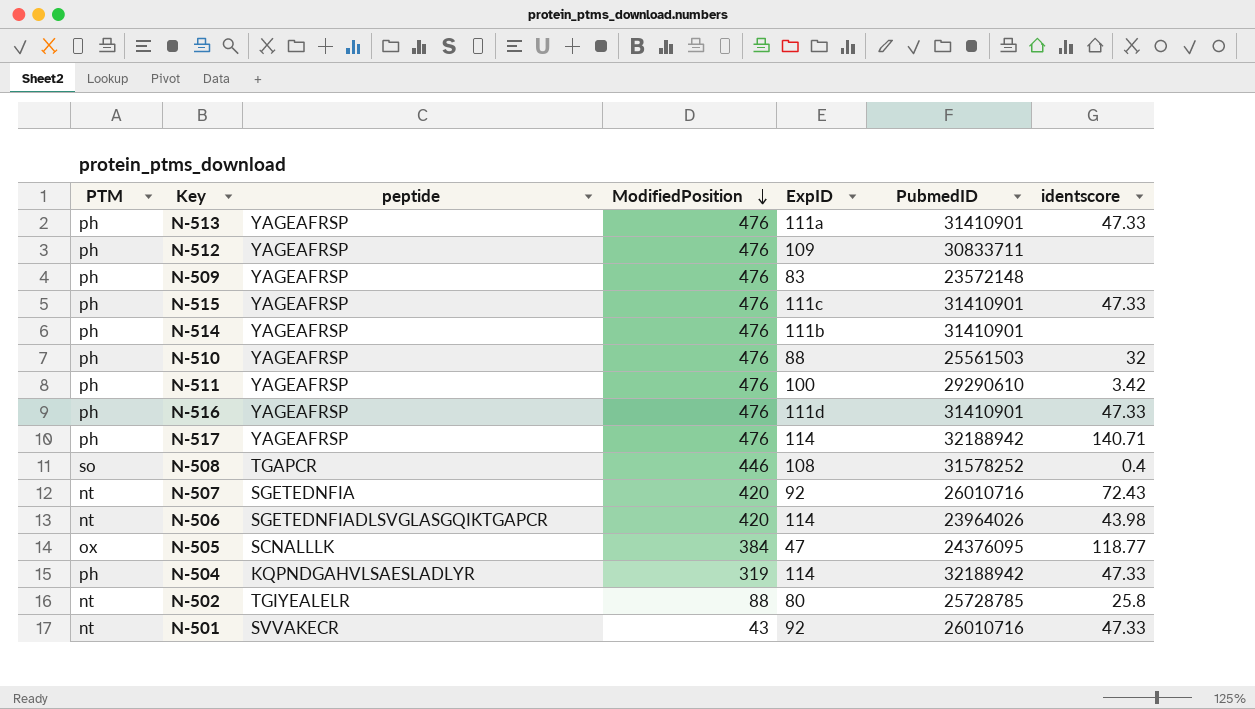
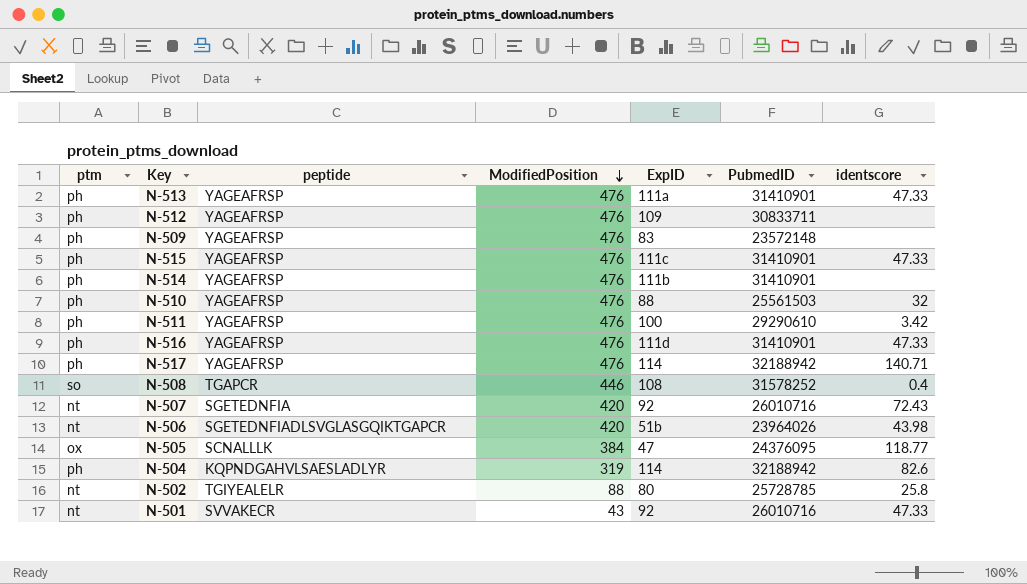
column name: PTM -> ptm
N-506 | ExpID: 114 -> 51b
N-504 | identscore: 47.33 -> 82.6

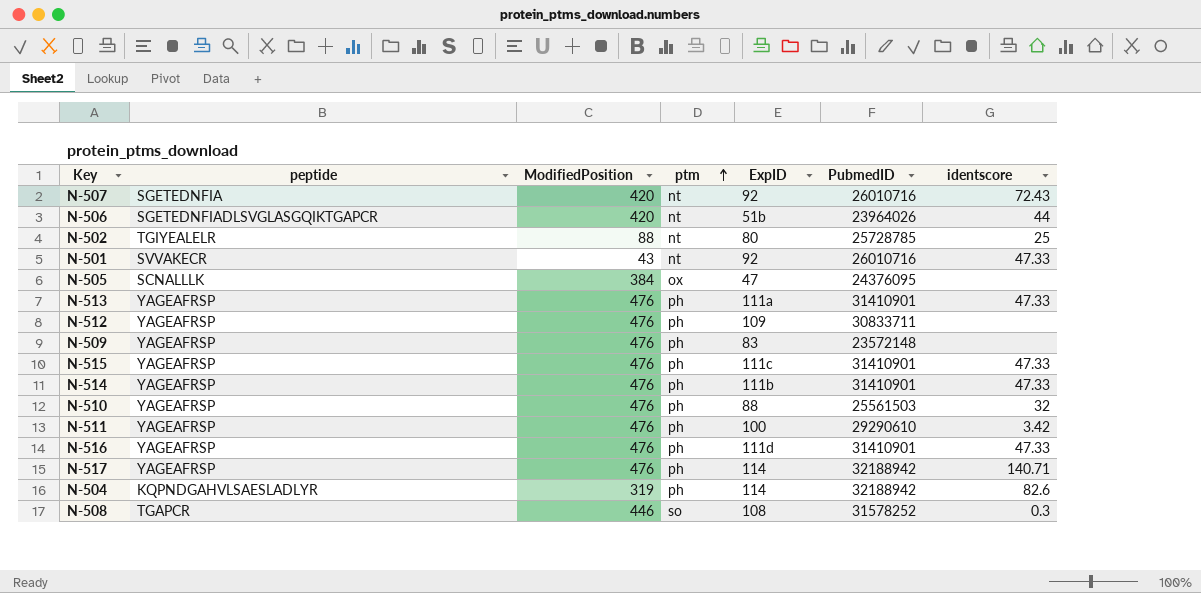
row order: ModifiedPosition descending -> ptm ascending
column ptm | position: 1 -> 4
N-506 | identscore: 43.98 -> 44
N-502 | identscore: 25.8 -> 25
N-505 | identscore: 118.77 -> none
N-514 | identscore: none -> 47.33
N-508 | identscore: 0.4 -> 0.3

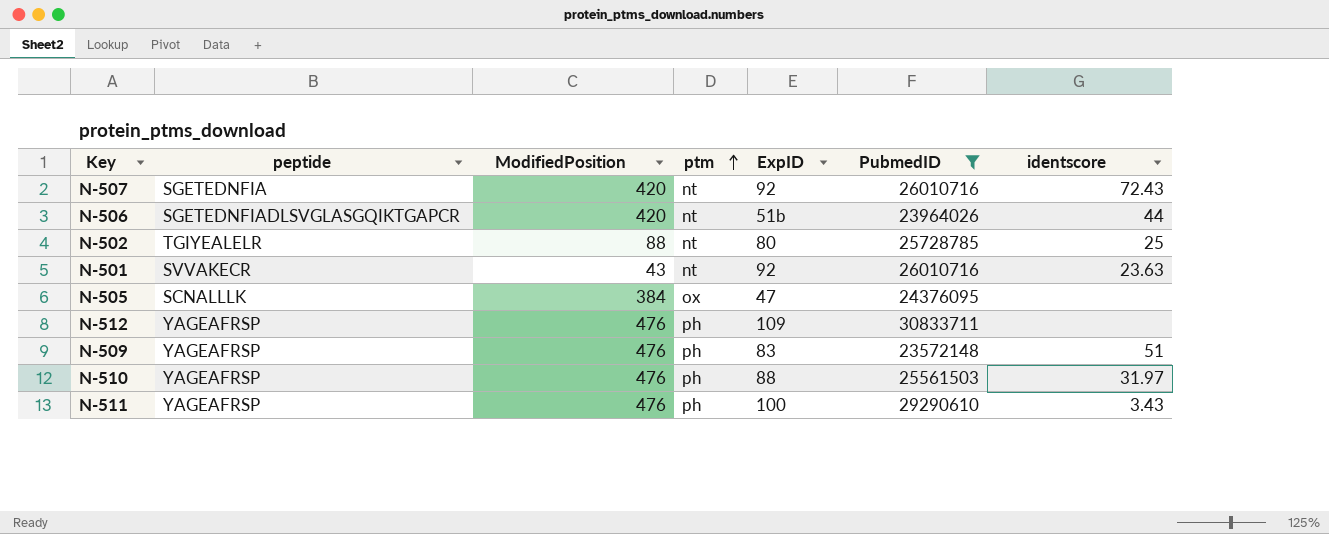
filter: none -> PubmedID <= 30833711
N-501 | identscore: 47.33 -> 23.63
N-509 | identscore: none -> 51
N-510 | identscore: 32 -> 31.97
N-511 | identscore: 3.42 -> 3.43

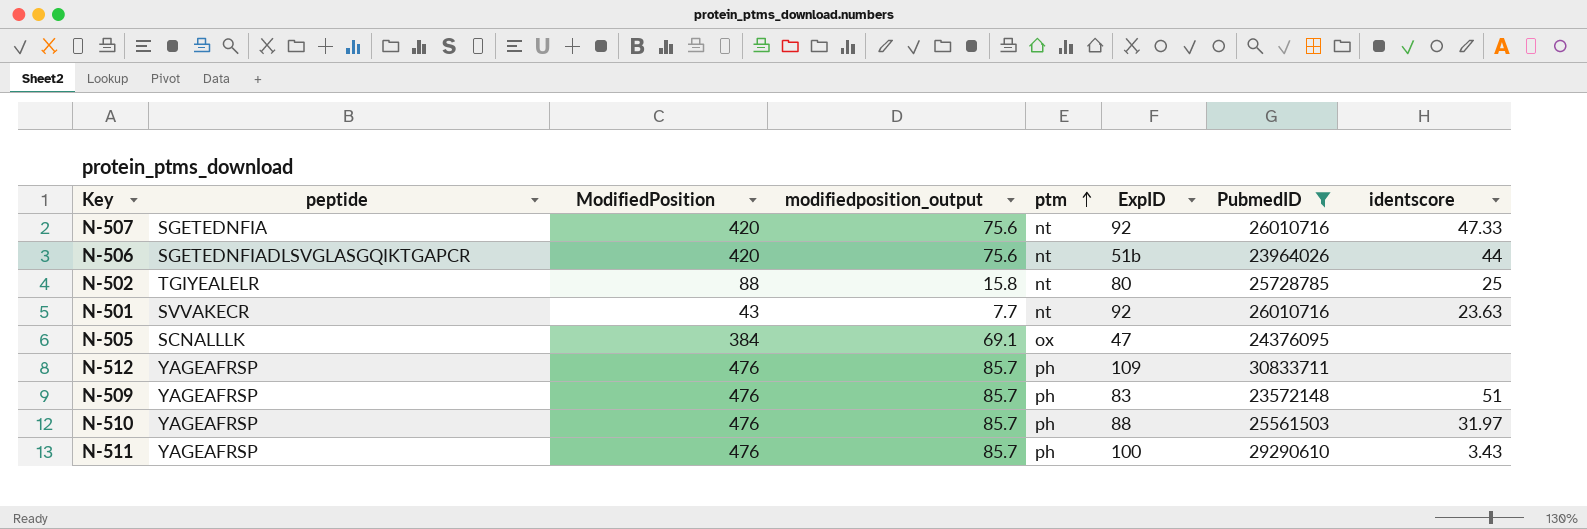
column modifiedposition_output | formula: none -> [ModifiedPosition] * 0.18
N-507 | identscore: 72.43 -> 47.33

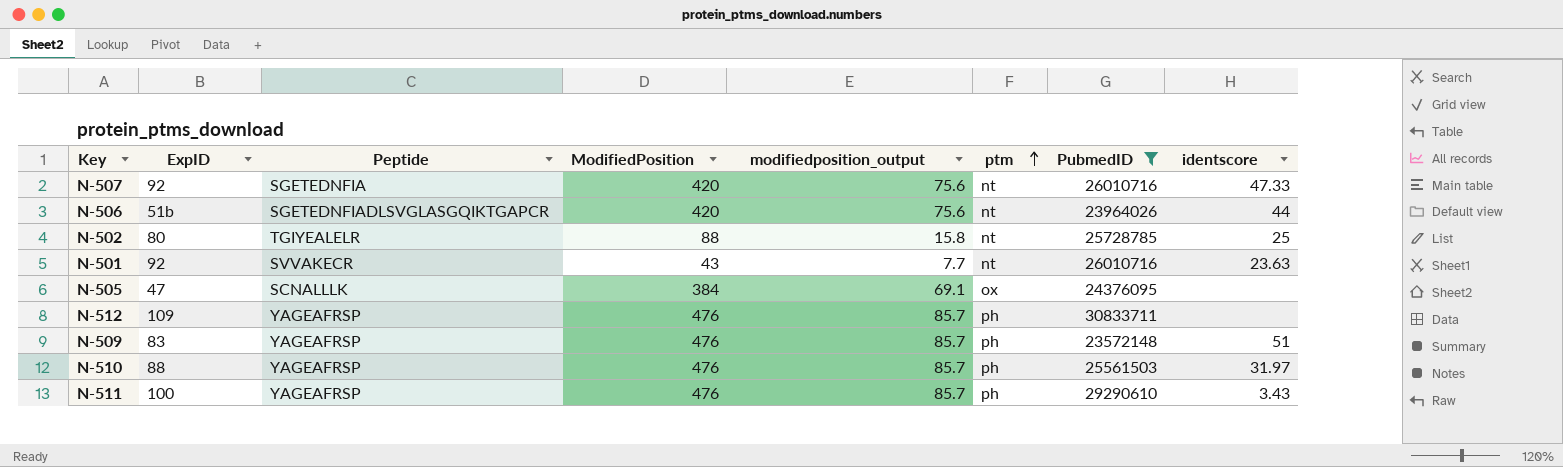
column ExpID | position: 6 -> 2
column name: peptide -> Peptide

